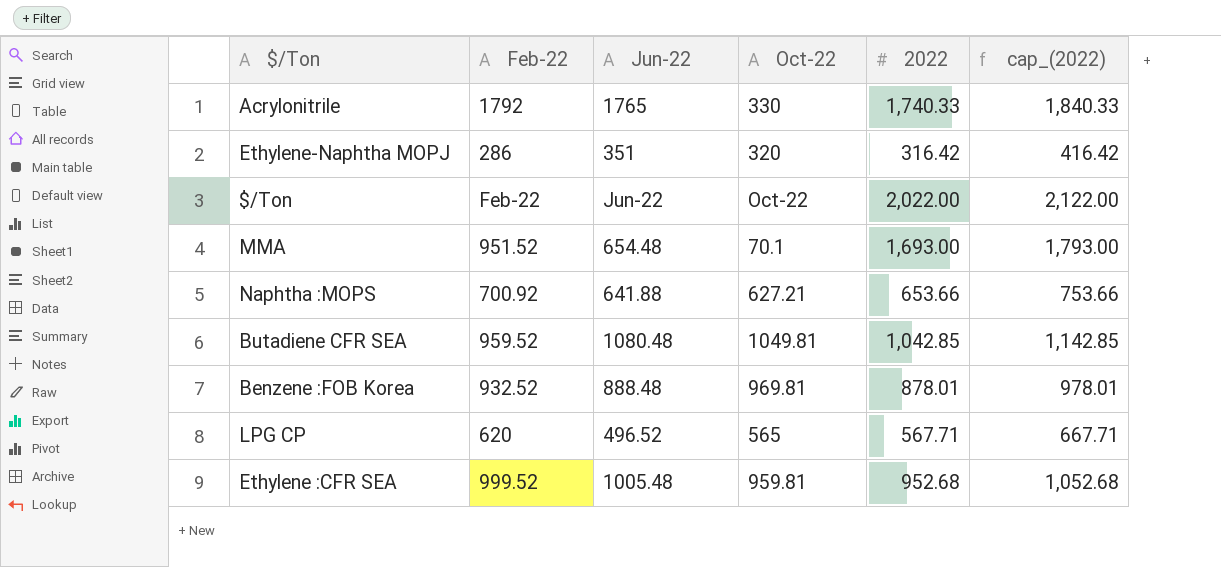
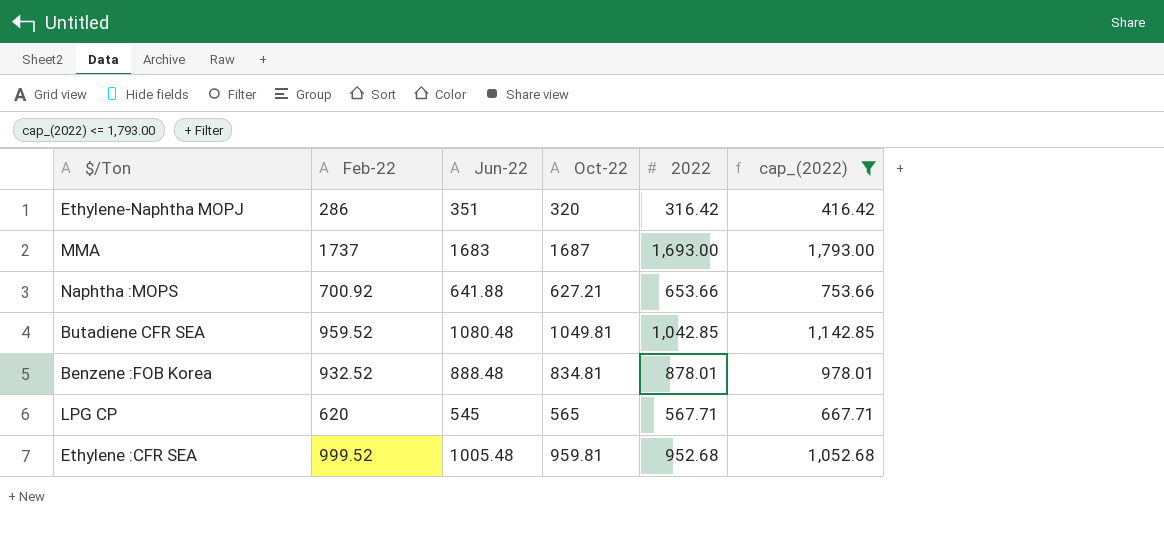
filter: none -> cap_(2022) <= 1,793.00
MMA | Feb-22: 951.52 -> 1737
MMA | Jun-22: 654.48 -> 1683
MMA | Oct-22: 70.1 -> 1687
Benzene :FOB Korea | Oct-22: 969.81 -> 834.81
LPG CP | Jun-22: 496.52 -> 545

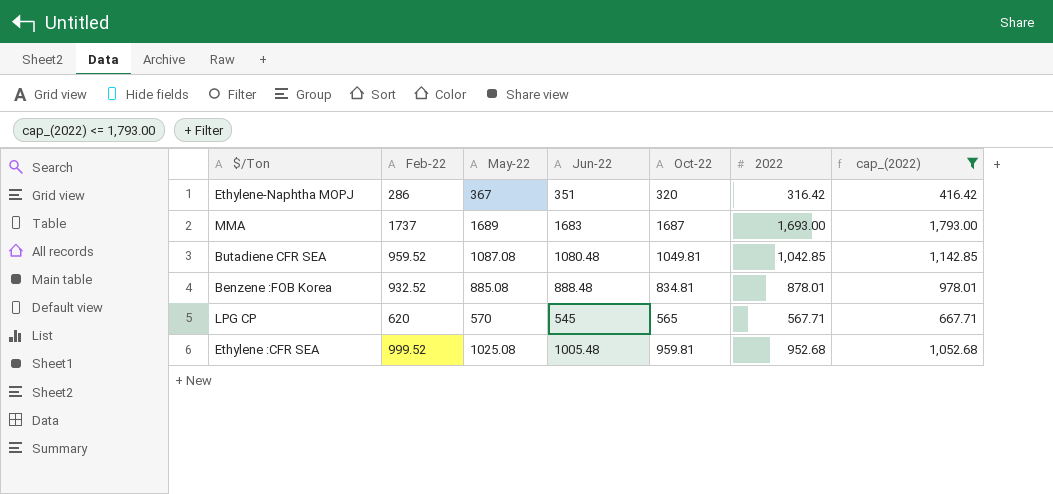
column May-22 | position: none -> 3
row Naphtha :MOPS: 700.92 | 641.88 | 627.21 | 653.66 | 753.66 -> none

